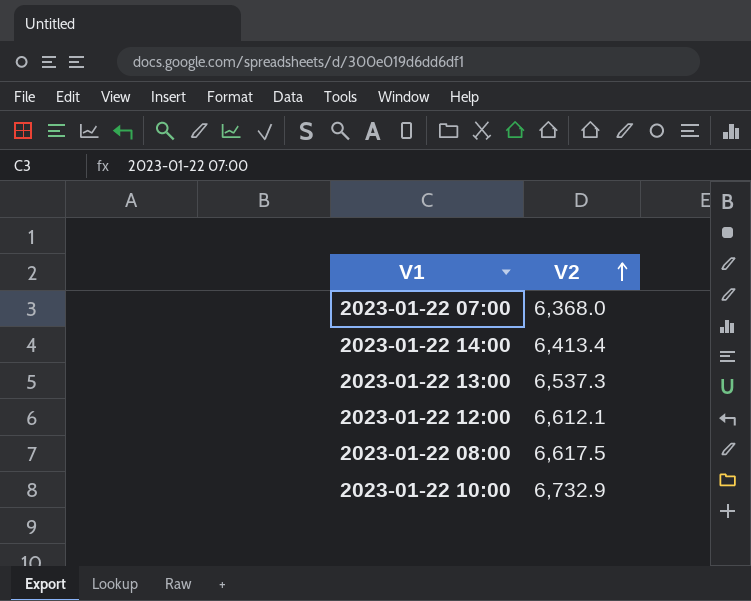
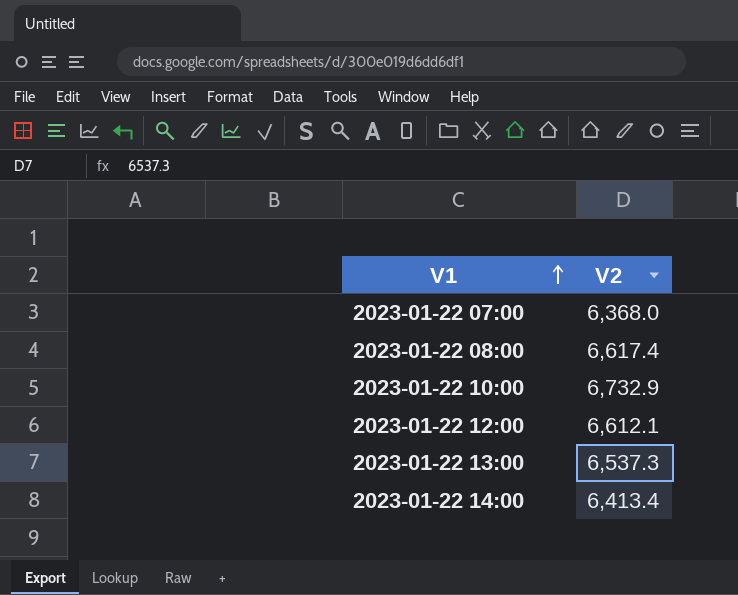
row order: V2 ascending -> V1 ascending
2023-01-22 08:00 | V2: 6,617.5 -> 6,617.4

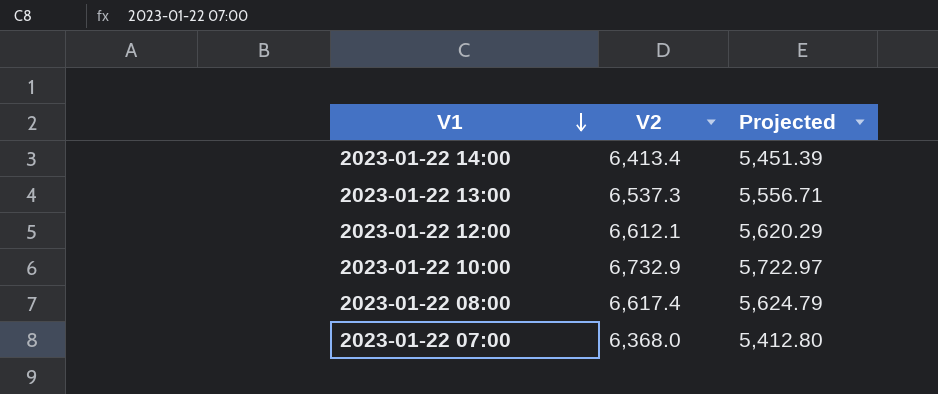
row order: V1 ascending -> V1 descending
column Projected | formula: none -> [V2] * 0.85

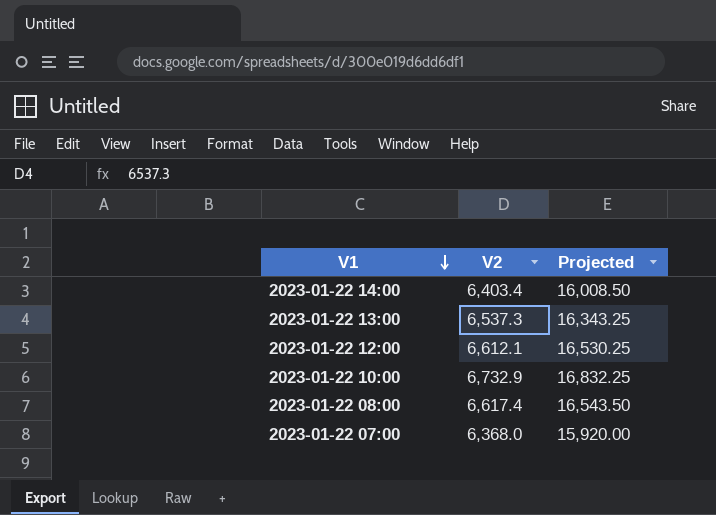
column Projected | formula: [V2] * 0.85 -> [V2] * 2.5
2023-01-22 14:00 | V2: 6,413.4 -> 6,403.4

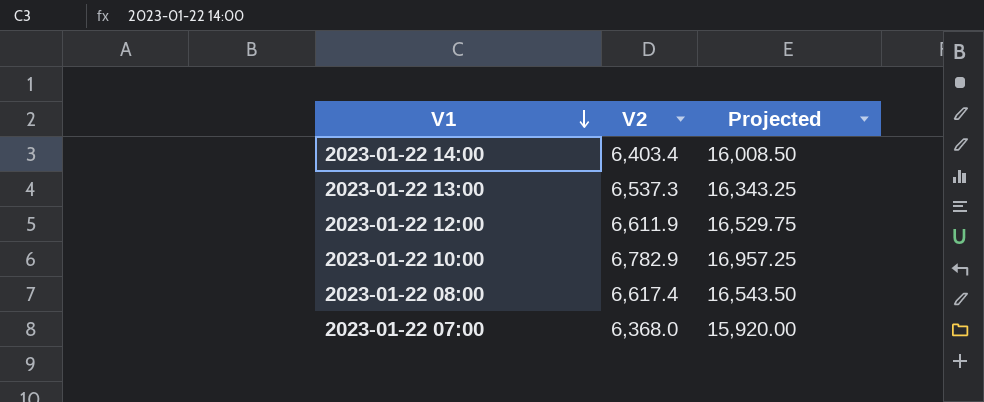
2023-01-22 12:00 | V2: 6,612.1 -> 6,611.9
2023-01-22 12:00 | Projected: 16,530.25 -> 16,529.75
2023-01-22 10:00 | V2: 6,732.9 -> 6,782.9
2023-01-22 10:00 | Projected: 16,832.25 -> 16,957.25

